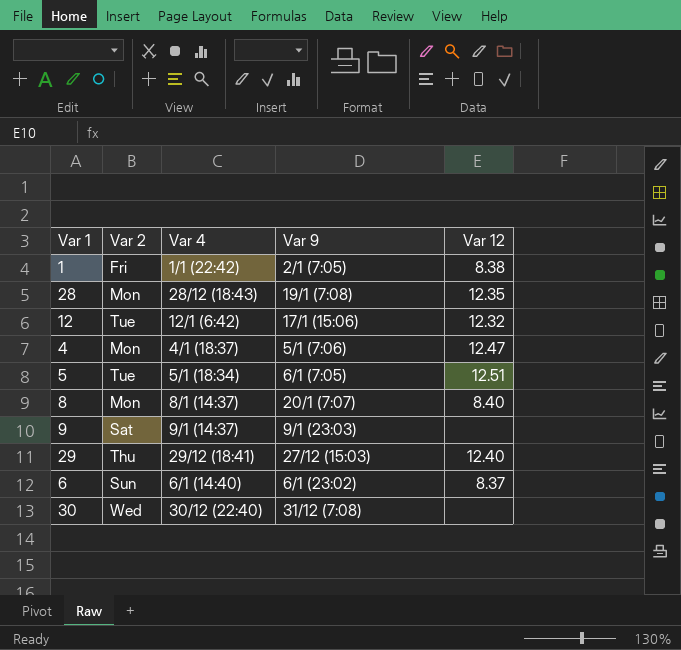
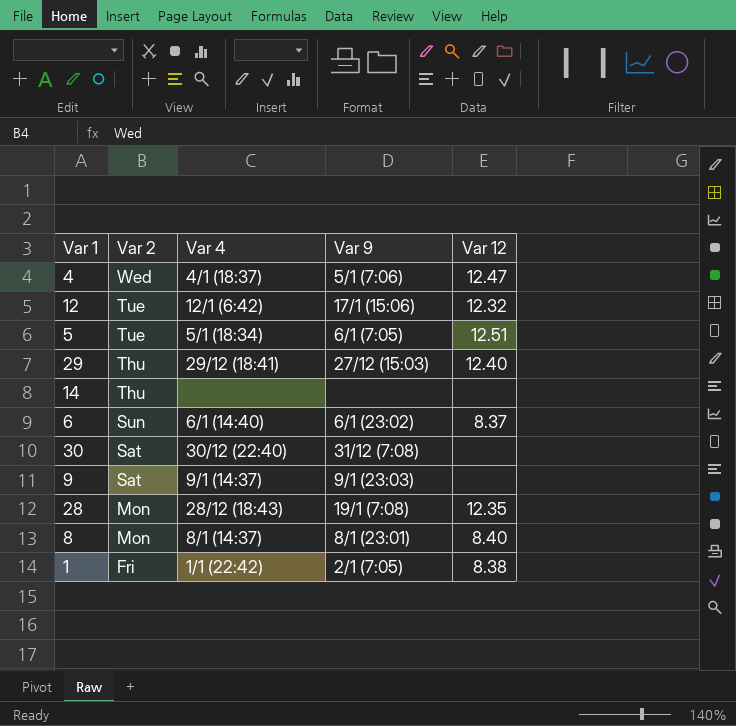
row order: none -> Var 2 descending
4 | Var 2: Mon -> Wed
row 14: none -> Thu | none | none | none
30 | Var 2: Wed -> Sat
8 | Var 9: 20/1 (7:07) -> 8/1 (23:01)

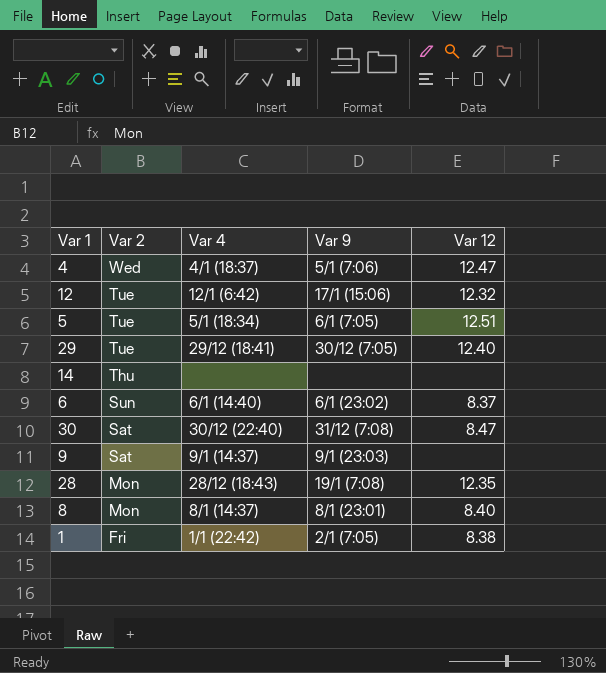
29 | Var 2: Thu -> Tue
29 | Var 9: 27/12 (15:03) -> 30/12 (7:05)
30 | Var 12: none -> 8.47

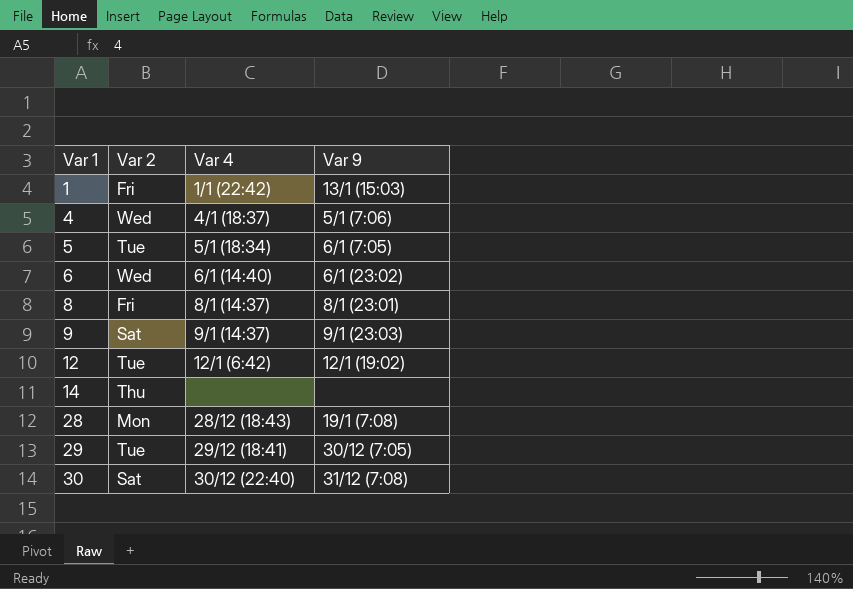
row order: Var 2 descending -> Var 1 ascending
column Var 12 | position: 5 -> none
1 | Var 9: 2/1 (7:05) -> 13/1 (15:03)
6 | Var 2: Sun -> Wed
8 | Var 2: Mon -> Fri
12 | Var 9: 17/1 (15:06) -> 12/1 (19:02)

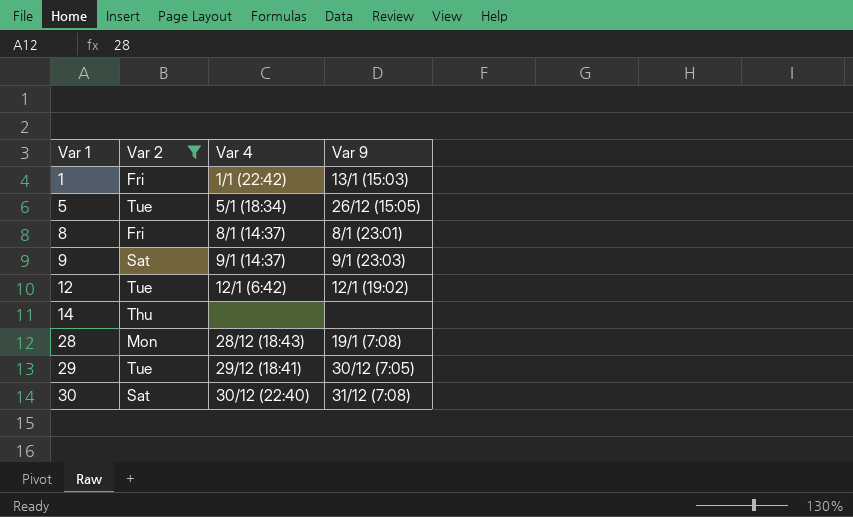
filter: none -> Var 2 != Wed
5 | Var 9: 6/1 (7:05) -> 26/12 (15:05)

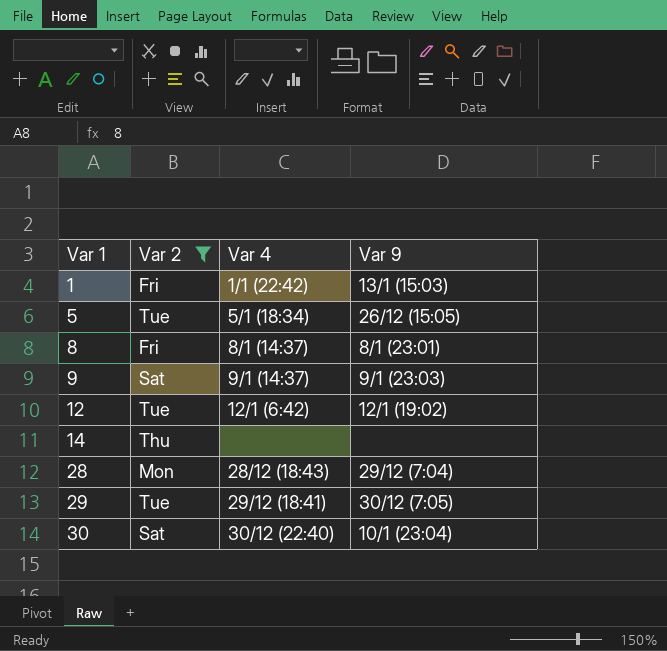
28 | Var 9: 19/1 (7:08) -> 29/12 (7:04)
30 | Var 9: 31/12 (7:08) -> 10/1 (23:04)

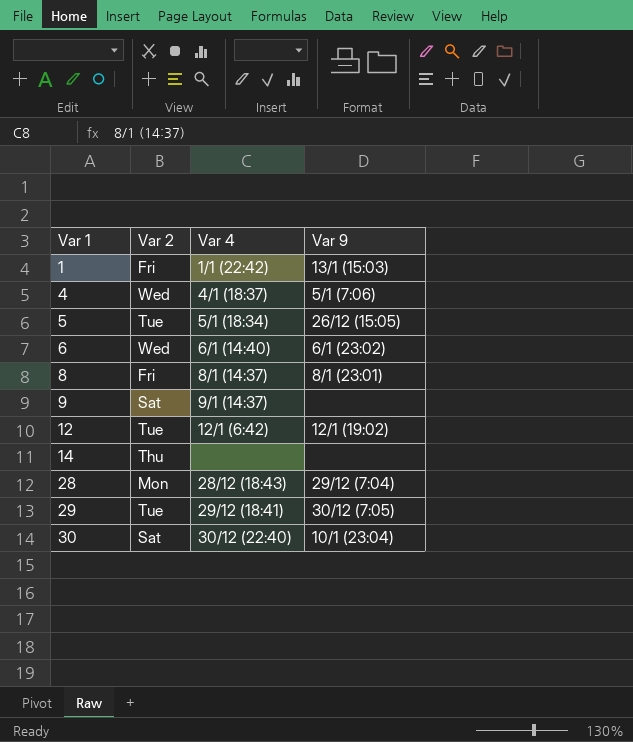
filter: Var 2 != Wed -> none
9 | Var 9: 9/1 (23:03) -> none

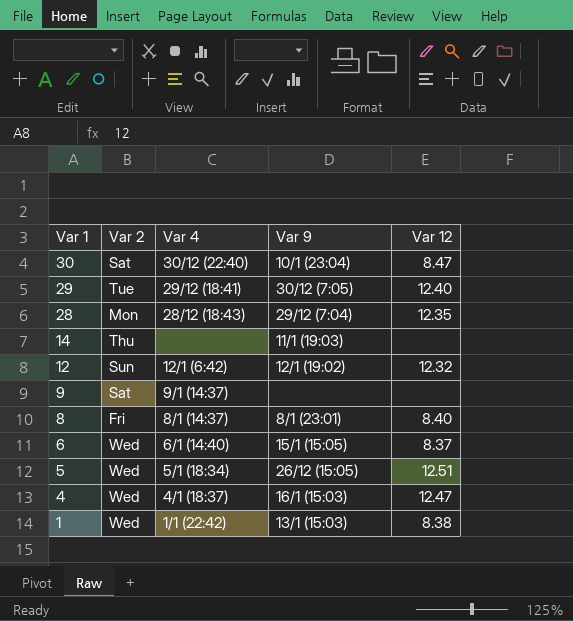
row order: Var 1 ascending -> Var 1 descending
column Var 12 | position: none -> 5
14 | Var 9: none -> 11/1 (19:03)
12 | Var 2: Tue -> Sun
6 | Var 9: 6/1 (23:02) -> 15/1 (15:05)
5 | Var 2: Tue -> Wed
4 | Var 9: 5/1 (7:06) -> 16/1 (15:03)
1 | Var 2: Fri -> Wed

